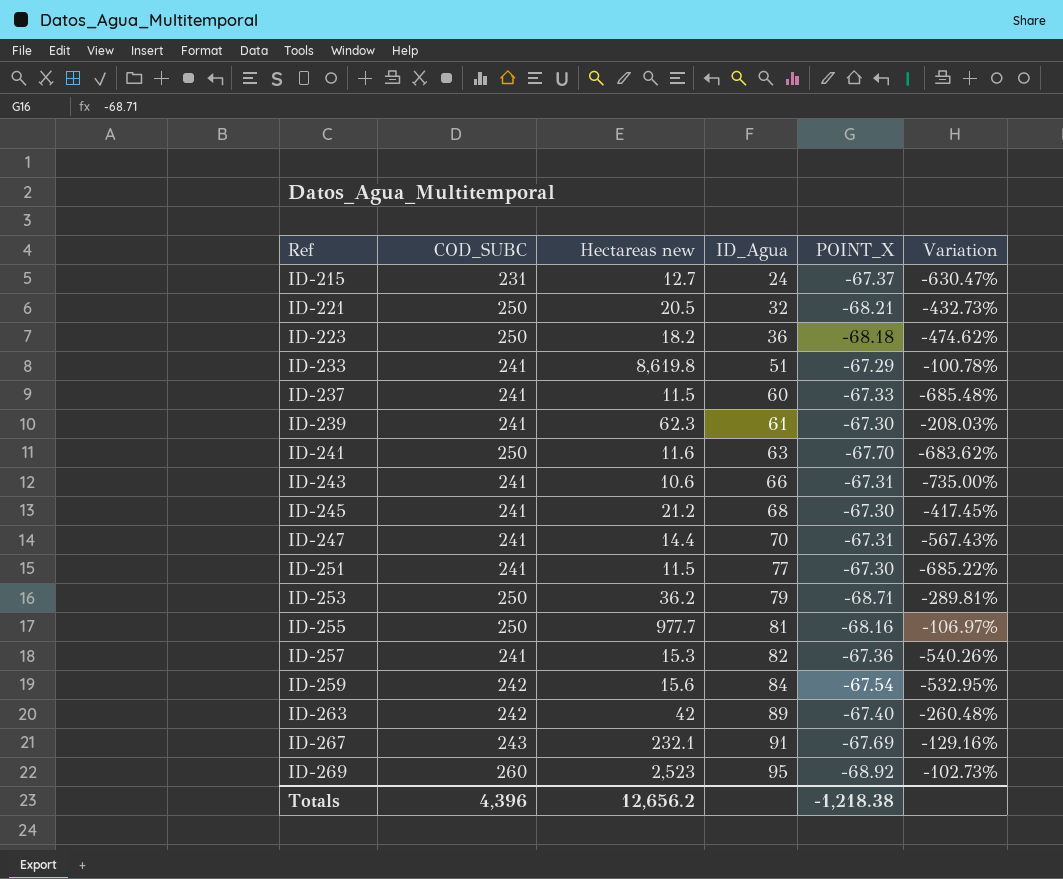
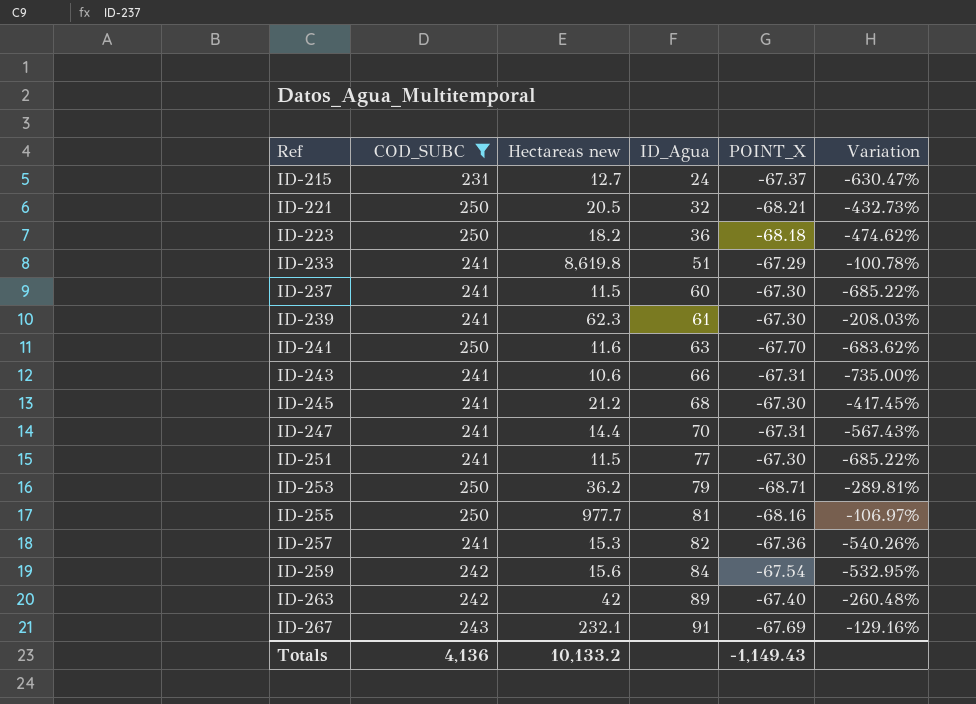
filter: none -> COD_SUBC != 260
ID-237 | POINT_X: -67.33 -> -67.30
ID-237 | Variation: -685.48% -> -685.22%
Totals | COD_SUBC: 4,396 -> 4,136
Totals | Hectareas new: 12,656.2 -> 10,133.2
Totals | POINT_X: -1,218.38 -> -1,149.43

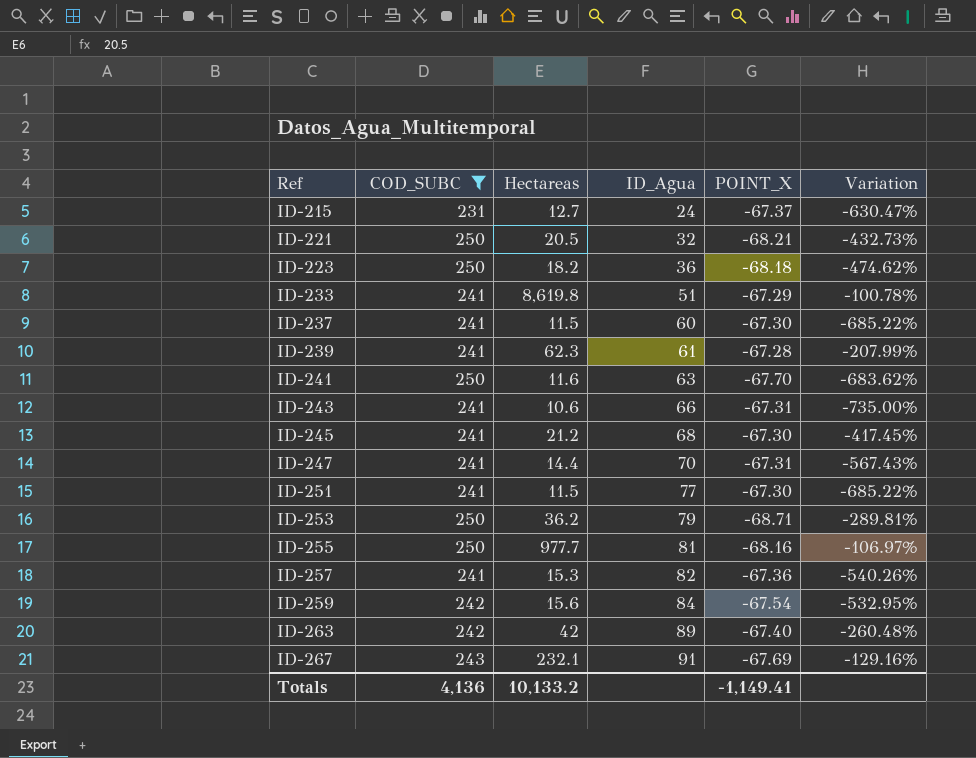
column name: Hectareas new -> Hectareas
ID-239 | POINT_X: -67.30 -> -67.28
ID-239 | Variation: -208.03% -> -207.99%
Totals | POINT_X: -1,149.43 -> -1,149.41

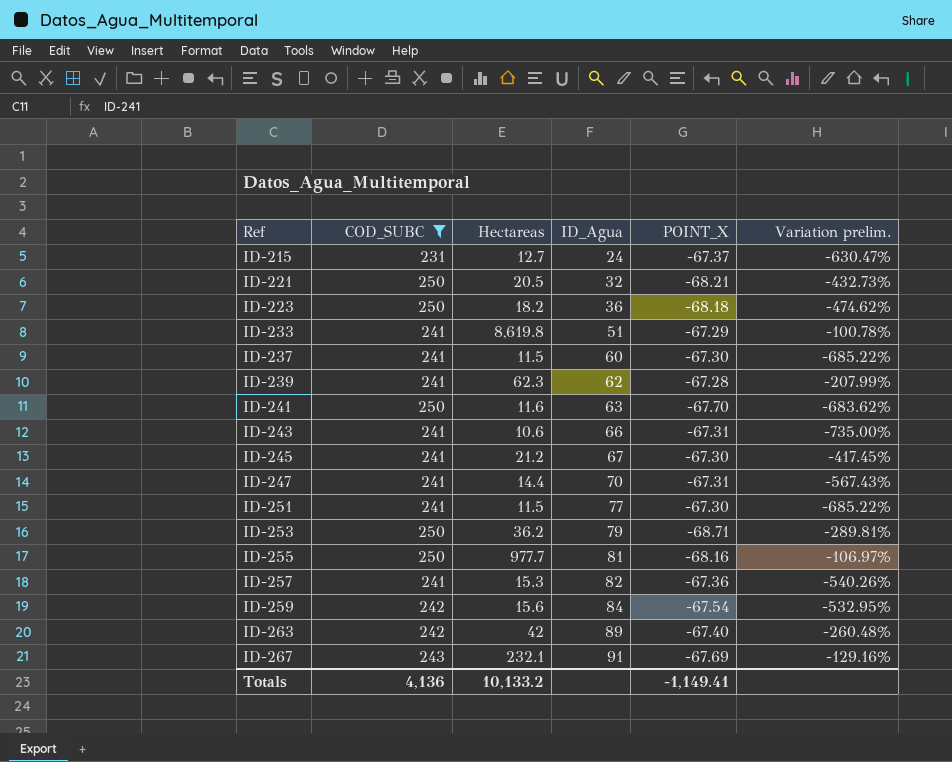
column name: Variation -> Variation prelim.
ID-239 | ID_Agua: 61 -> 62
ID-245 | ID_Agua: 68 -> 67

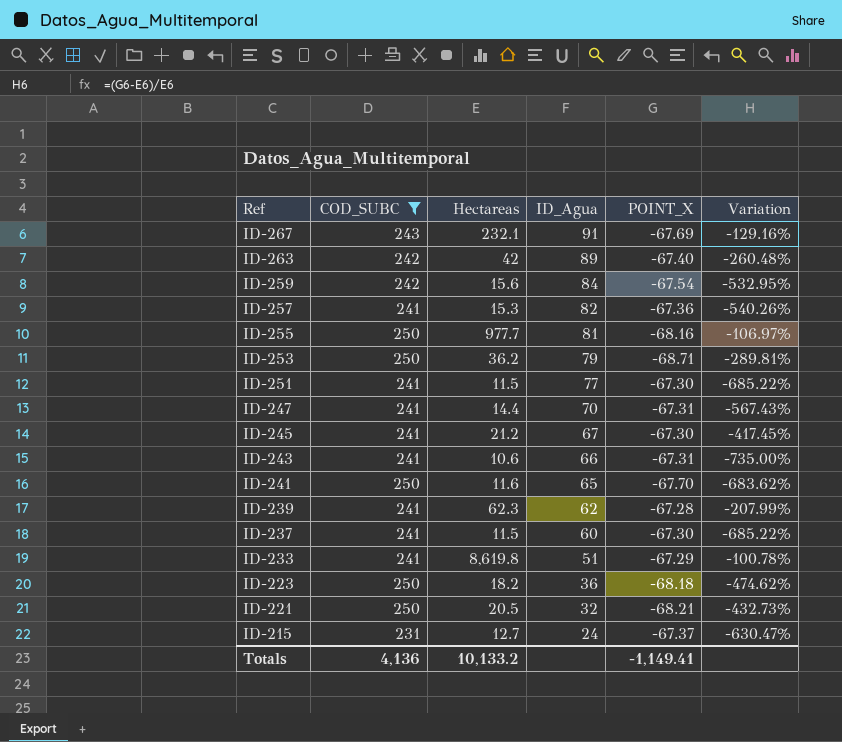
row order: Ref ascending -> Ref descending
column name: Variation prelim. -> Variation
ID-241 | ID_Agua: 63 -> 65

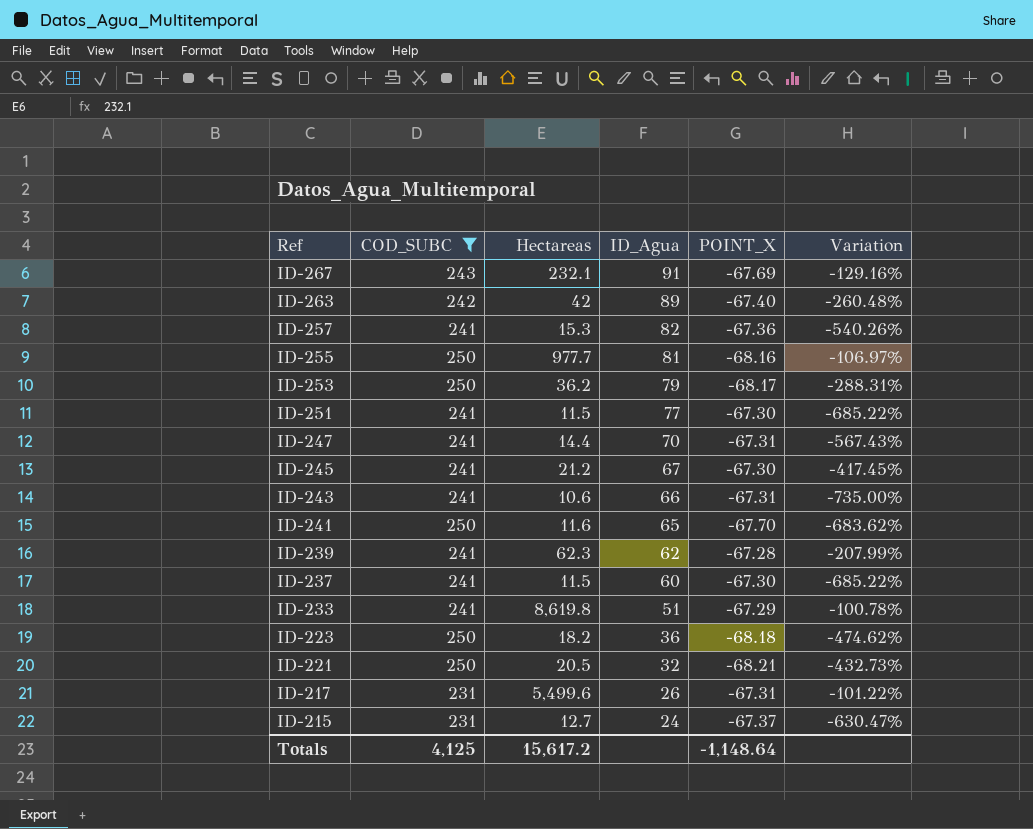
row ID-259: 242 | 15.6 | 84 | -67.54 | -532.95% -> none
ID-253 | POINT_X: -68.71 -> -68.17
ID-253 | Variation: -289.81% -> -288.31%
row ID-217: none -> 231 | 5,499.6 | 26 | -67.31 | -101.22%
Totals | COD_SUBC: 4,136 -> 4,125
Totals | Hectareas: 10,133.2 -> 15,617.2
Totals | POINT_X: -1,149.41 -> -1,148.64

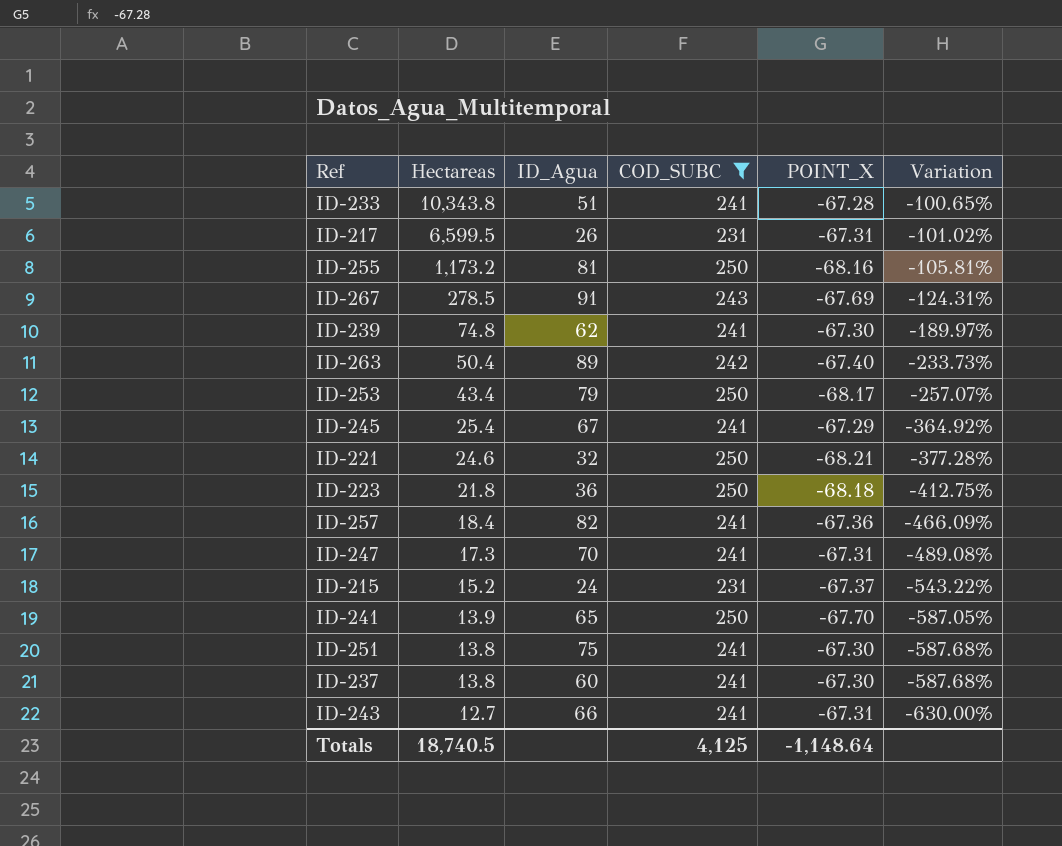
row order: Ref descending -> Hectareas descending
column COD_SUBC | position: 2 -> 4
ID-233 | Hectareas: 8,619.8 -> 10,343.8
ID-233 | POINT_X: -67.29 -> -67.28
ID-233 | Variation: -100.78% -> -100.65%
ID-217 | Hectareas: 5,499.6 -> 6,599.5
ID-217 | Variation: -101.22% -> -101.02%
ID-255 | Hectareas: 977.7 -> 1,173.2
ID-255 | Variation: -106.97% -> -105.81%
ID-267 | Hectareas: 232.1 -> 278.5
ID-267 | Variation: -129.16% -> -124.31%
ID-239 | Hectareas: 62.3 -> 74.8
ID-239 | POINT_X: -67.28 -> -67.30
ID-239 | Variation: -207.99% -> -189.97%
ID-263 | Hectareas: 42 -> 50.4
ID-263 | Variation: -260.48% -> -233.73%
ID-253 | Hectareas: 36.2 -> 43.4
ID-253 | Variation: -288.31% -> -257.07%
ID-245 | Hectareas: 21.2 -> 25.4
ID-245 | POINT_X: -67.30 -> -67.29
ID-245 | Variation: -417.45% -> -364.92%
ID-221 | Hectareas: 20.5 -> 24.6
ID-221 | Variation: -432.73% -> -377.28%
ID-223 | Hectareas: 18.2 -> 21.8
ID-223 | Variation: -474.62% -> -412.75%
ID-257 | Hectareas: 15.3 -> 18.4
ID-257 | Variation: -540.26% -> -466.09%
ID-247 | Hectareas: 14.4 -> 17.3
ID-247 | Variation: -567.43% -> -489.08%
ID-215 | Hectareas: 12.7 -> 15.2
ID-215 | Variation: -630.47% -> -543.22%
ID-241 | Hectareas: 11.6 -> 13.9
ID-241 | Variation: -683.62% -> -587.05%
ID-251 | Hectareas: 11.5 -> 13.8
ID-251 | ID_Agua: 77 -> 75
ID-251 | Variation: -685.22% -> -587.68%
ID-237 | Hectareas: 11.5 -> 13.8
ID-237 | Variation: -685.22% -> -587.68%
ID-243 | Hectareas: 10.6 -> 12.7
ID-243 | Variation: -735.00% -> -630.00%
Totals | Hectareas: 15,617.2 -> 18,740.5

